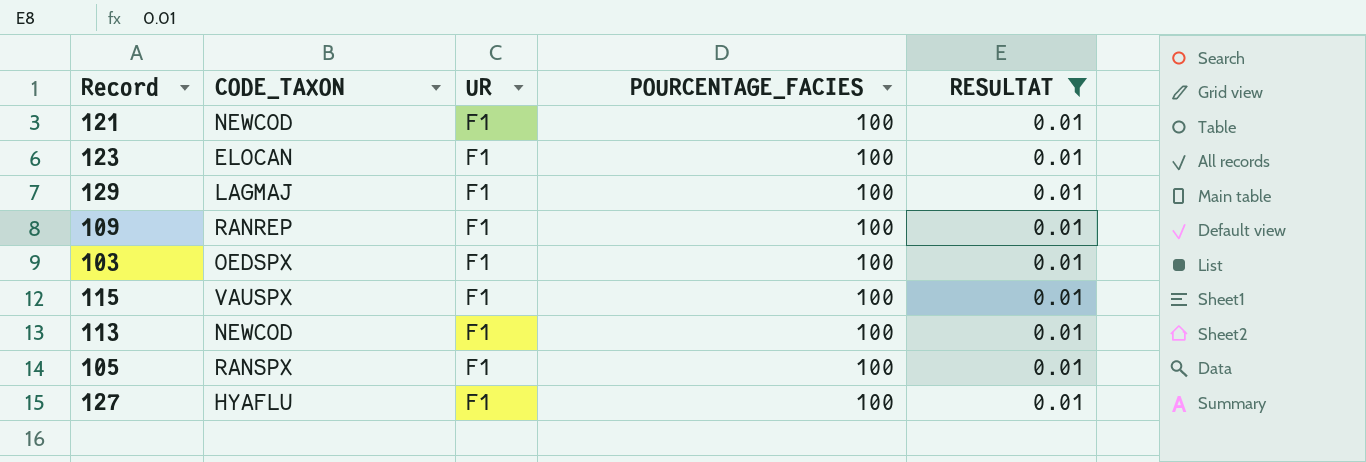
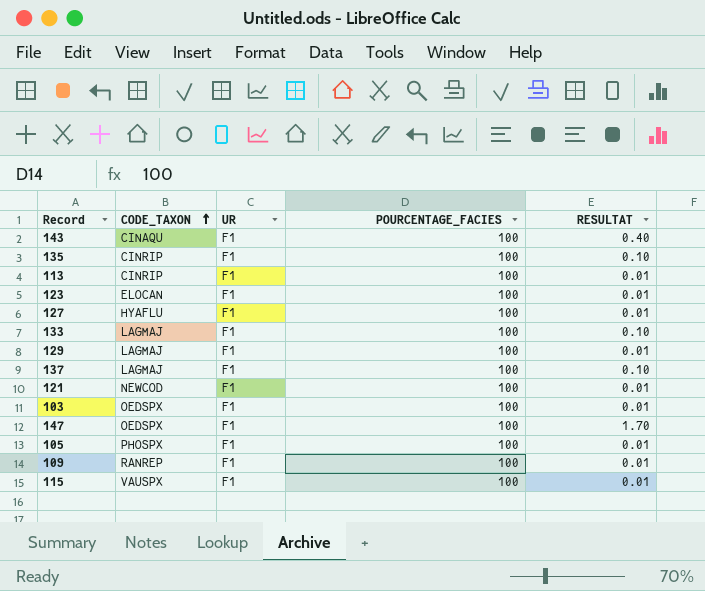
filter: RESULTAT = 0.01 -> none
row order: none -> CODE_TAXON ascending
113 | CODE_TAXON: NEWCOD -> CINRIP
105 | CODE_TAXON: RANSPX -> PHOSPX

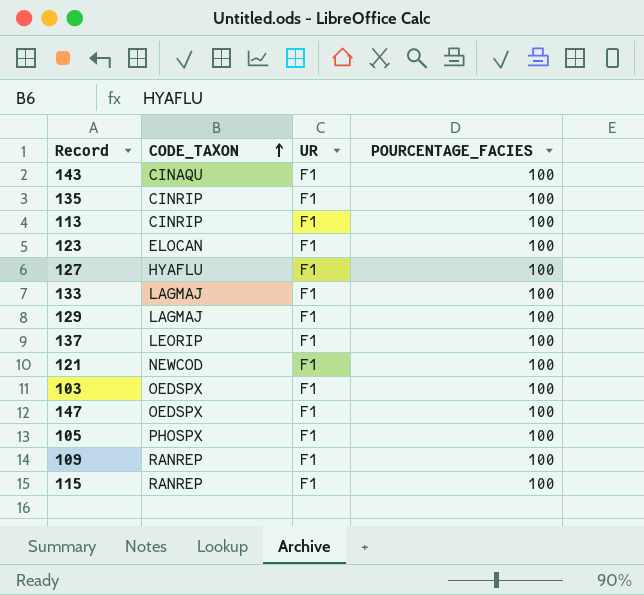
column RESULTAT | position: 5 -> none
137 | CODE_TAXON: LAGMAJ -> LEORIP
115 | CODE_TAXON: VAUSPX -> RANREP

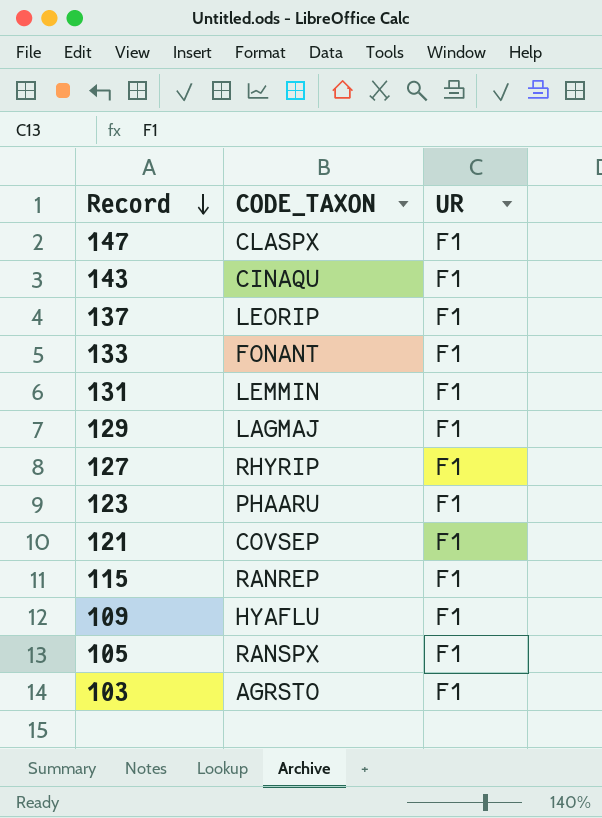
row order: CODE_TAXON ascending -> Record descending
column POURCENTAGE_FACIES | position: 4 -> none
row 135: CINRIP | F1 | 100 -> none
row 113: CINRIP | F1 | 100 -> none
147 | CODE_TAXON: OEDSPX -> CLASPX
133 | CODE_TAXON: LAGMAJ -> FONANT
row 131: none -> LEMMIN | F1
127 | CODE_TAXON: HYAFLU -> RHYRIP
123 | CODE_TAXON: ELOCAN -> PHAARU
121 | CODE_TAXON: NEWCOD -> COVSEP
109 | CODE_TAXON: RANREP -> HYAFLU
105 | CODE_TAXON: PHOSPX -> RANSPX
103 | CODE_TAXON: OEDSPX -> AGRSTO

